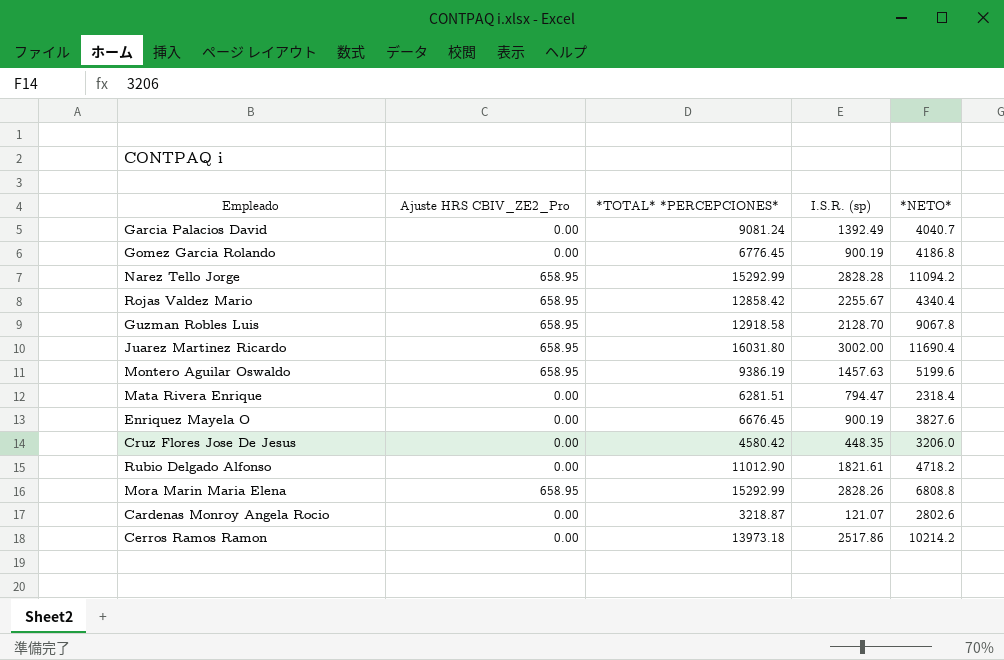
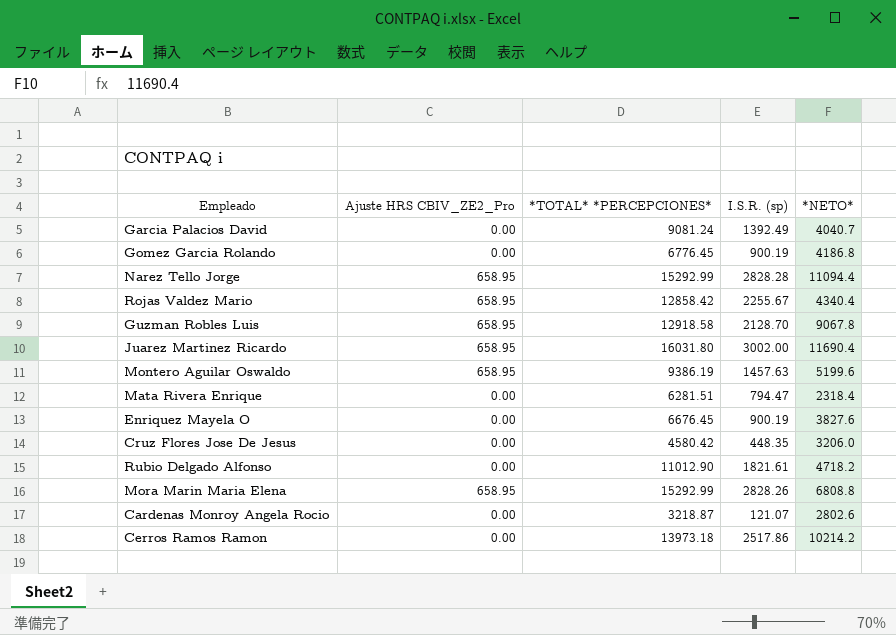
Narez Tello Jorge | *NETO*: 11094.2 -> 11094.4

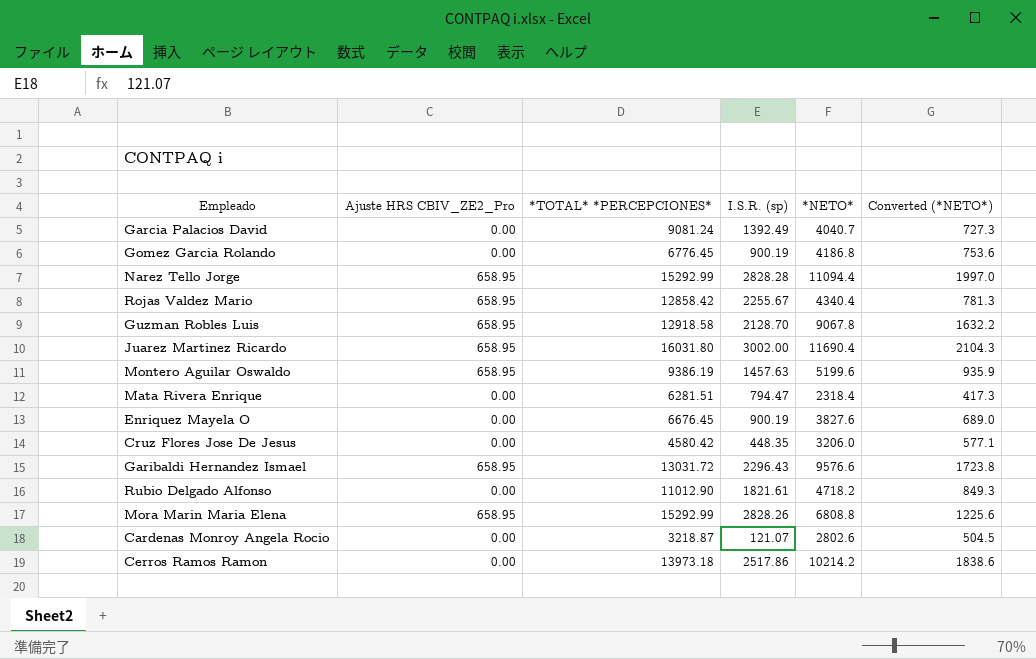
column Converted (*NETO*) | formula: none -> [*NETO*] * 0.18
row Garibaldi Hernandez Ismael: none -> 658.95 | 13031.72 | 2296.43 | 9576.6 | 1723.8

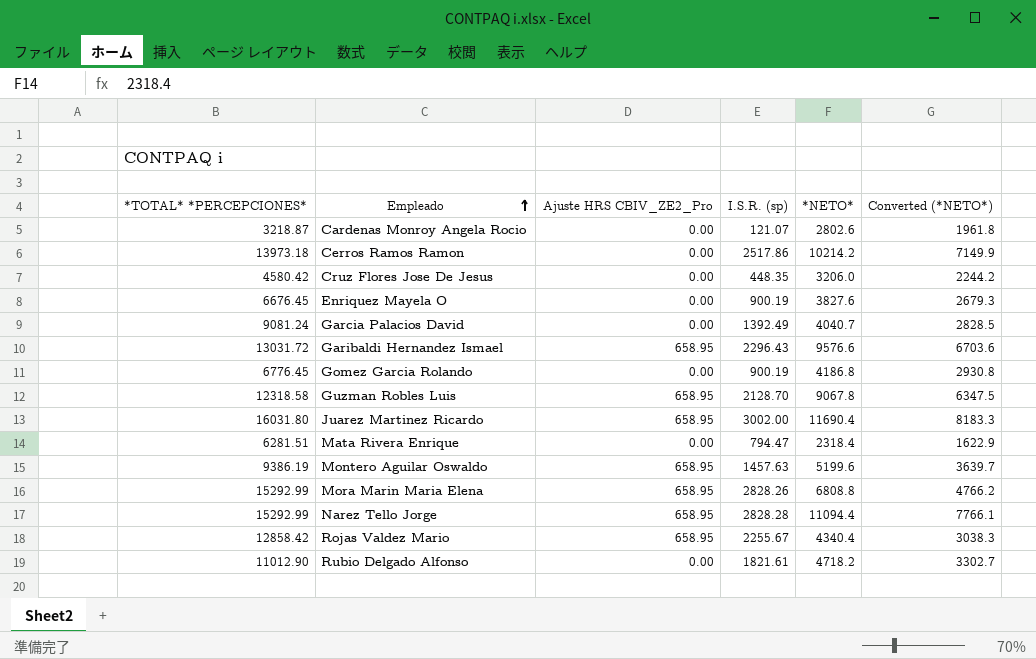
row order: none -> Empleado ascending
column *TOTAL* *PERCEPCIONES* | position: 3 -> 1
column Converted (*NETO*) | formula: [*NETO*] * 0.18 -> [*NETO*] * 0.7
Guzman Robles Luis | *TOTAL* *PERCEPCIONES*: 12918.58 -> 12318.58

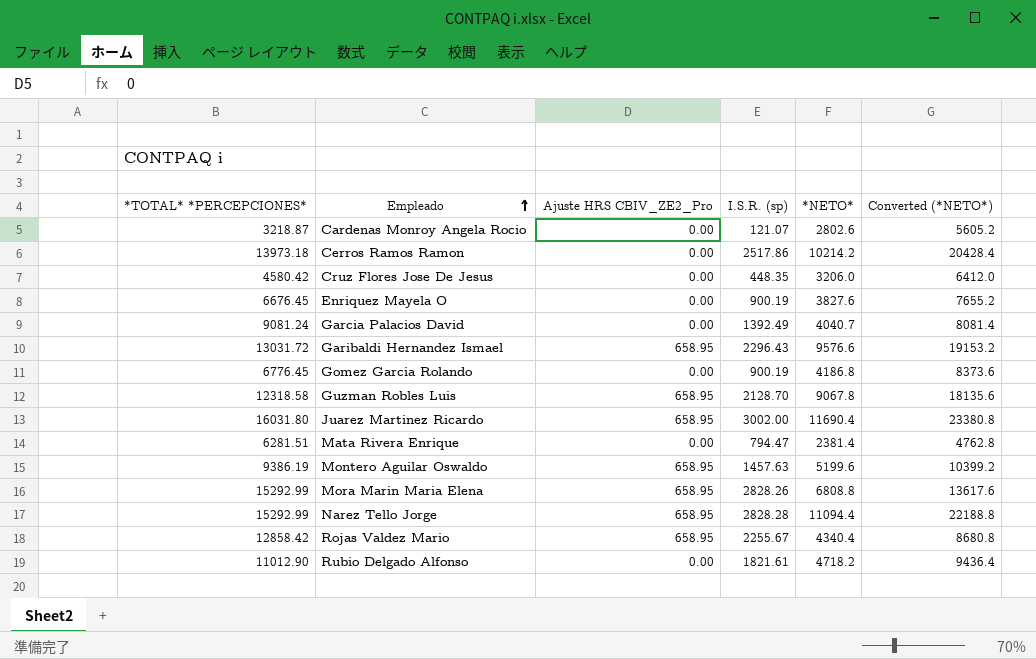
column Converted (*NETO*) | formula: [*NETO*] * 0.7 -> [*NETO*] * 2
Mata Rivera Enrique | *NETO*: 2318.4 -> 2381.4

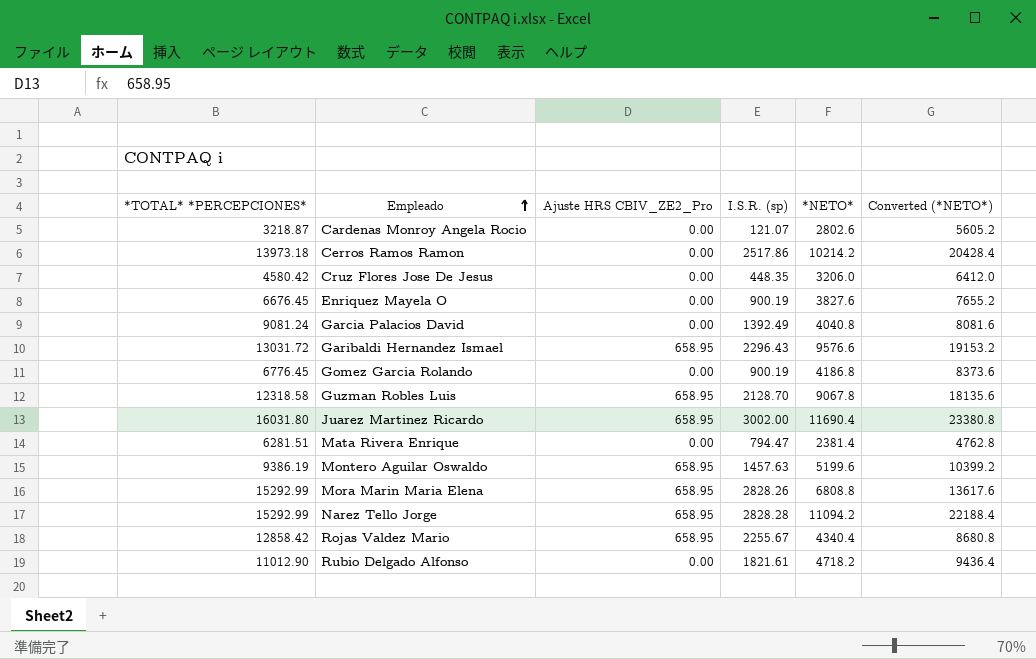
Garcia Palacios David | *NETO*: 4040.7 -> 4040.8
Garcia Palacios David | Converted (*NETO*): 8081.4 -> 8081.6
Narez Tello Jorge | *NETO*: 11094.4 -> 11094.2
Narez Tello Jorge | Converted (*NETO*): 22188.8 -> 22188.4

